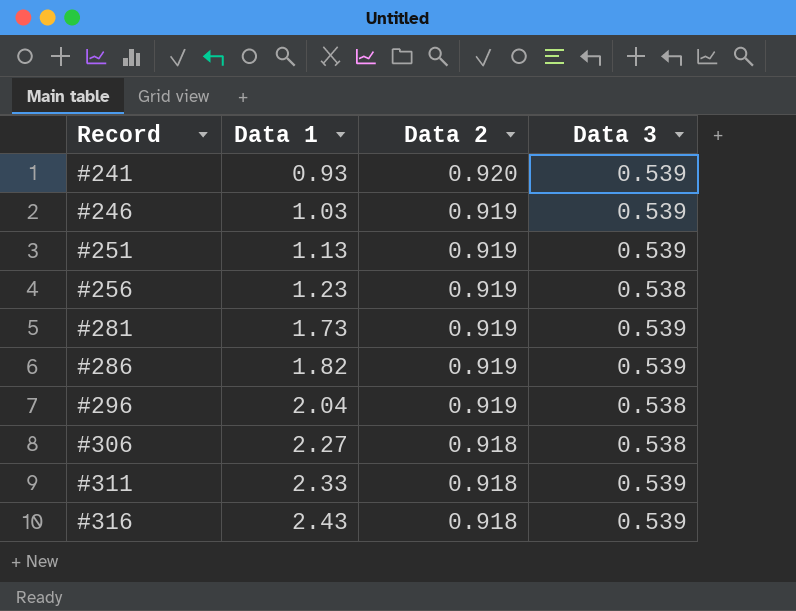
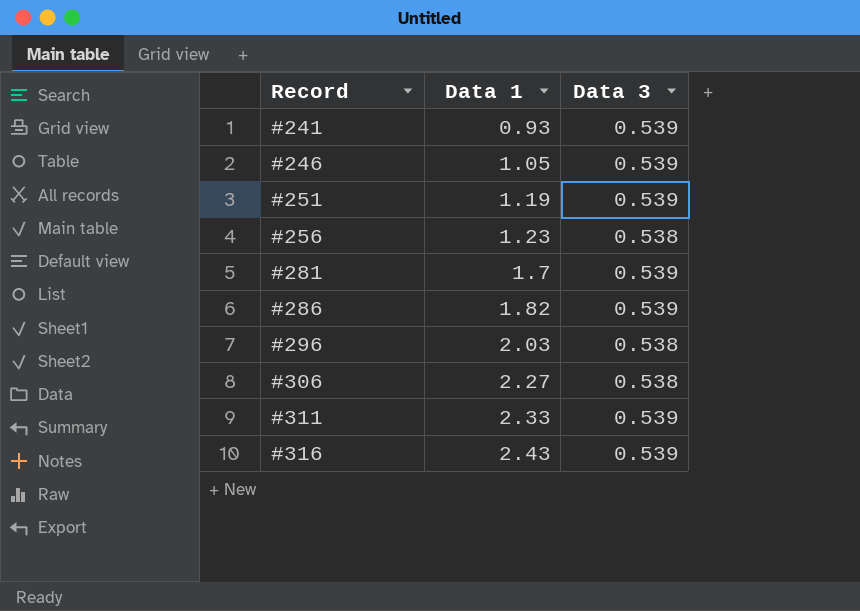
column Data 2 | position: 3 -> none
#246 | Data 1: 1.03 -> 1.05
#251 | Data 1: 1.13 -> 1.19
#281 | Data 1: 1.73 -> 1.7
#296 | Data 1: 2.04 -> 2.03

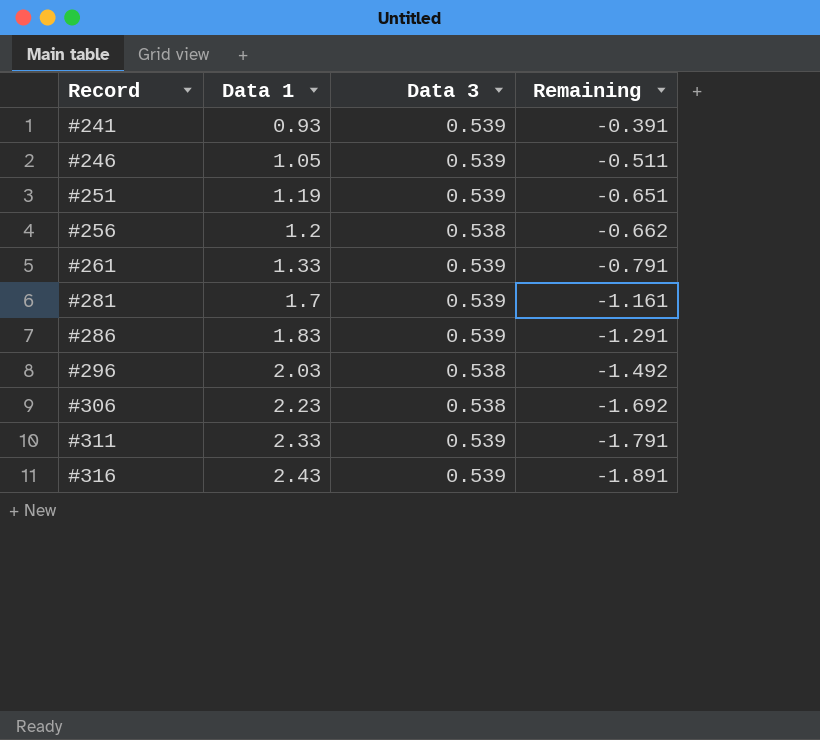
column Remaining | formula: none -> [Data 3] - [Data 1]
#256 | Data 1: 1.23 -> 1.2
row #261: none -> 1.33 | 0.539 | -0.791
#286 | Data 1: 1.82 -> 1.83
#306 | Data 1: 2.27 -> 2.23

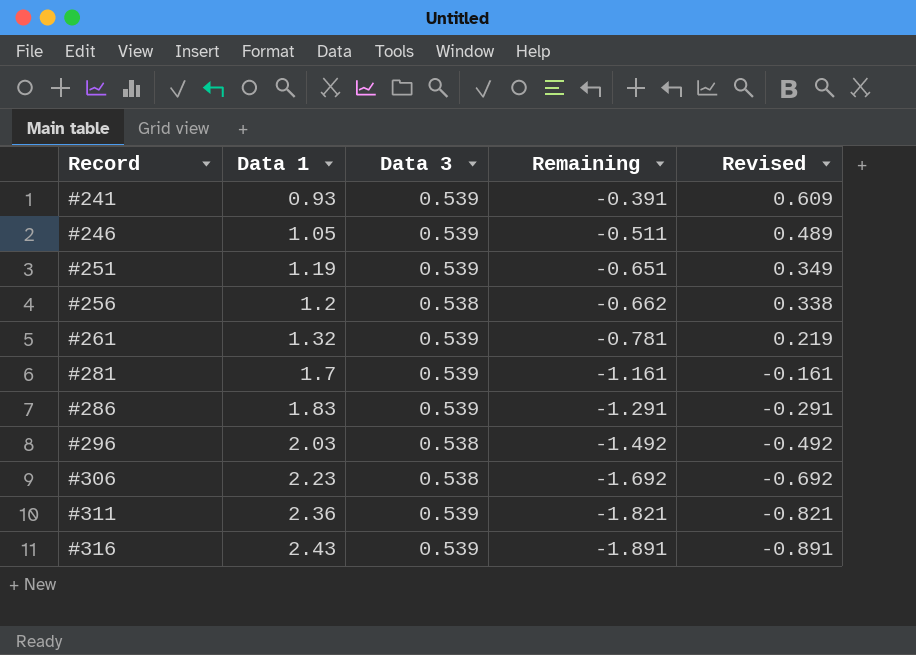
column Revised | formula: none -> [Remaining] + 1
#261 | Data 1: 1.33 -> 1.32
#261 | Remaining: -0.791 -> -0.781
#311 | Data 1: 2.33 -> 2.36
#311 | Remaining: -1.791 -> -1.821

